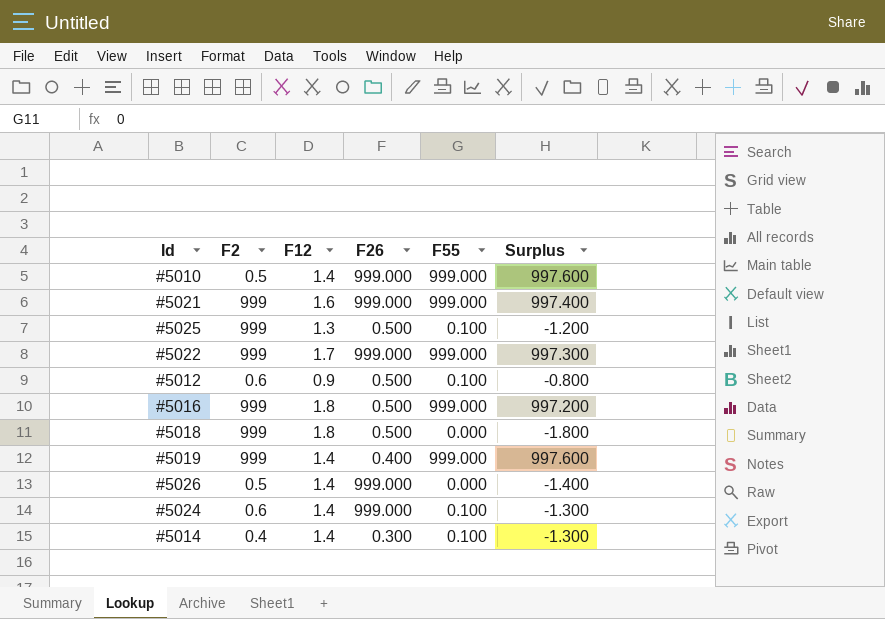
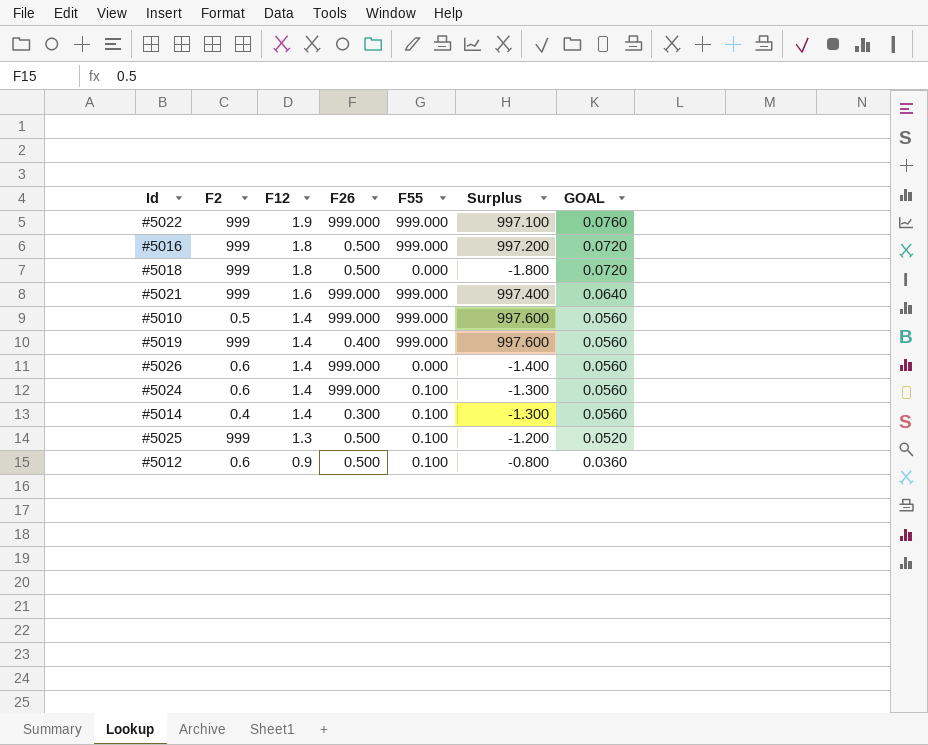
row order: none -> F12 descending
column GOAL | formula: none -> [F12] * 0.04
#5022 | F12: 1.7 -> 1.9
#5022 | Surplus: 997.300 -> 997.100
#5026 | F2: 0.5 -> 0.6

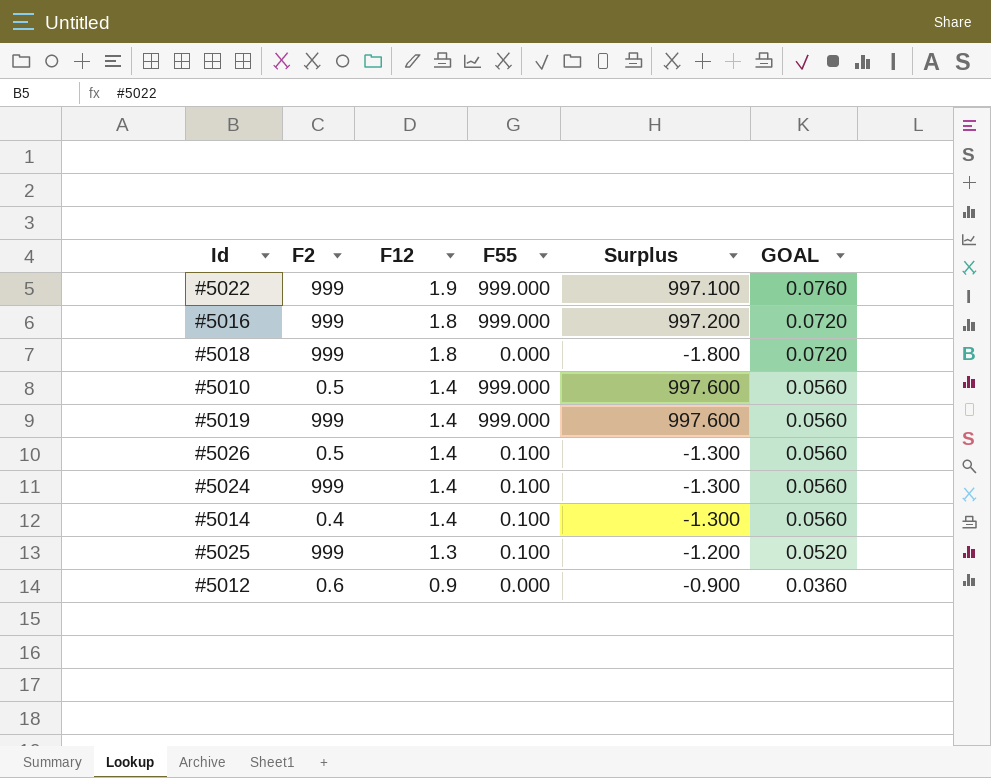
column F26 | position: 4 -> none
row #5021: 999 | 1.6 | 999.000 | 999.000 | 997.400 | 0.0640 -> none
#5026 | F2: 0.6 -> 0.5
#5026 | F55: 0.000 -> 0.100
#5026 | Surplus: -1.400 -> -1.300
#5024 | F2: 0.6 -> 999
#5012 | F55: 0.100 -> 0.000
#5012 | Surplus: -0.800 -> -0.900

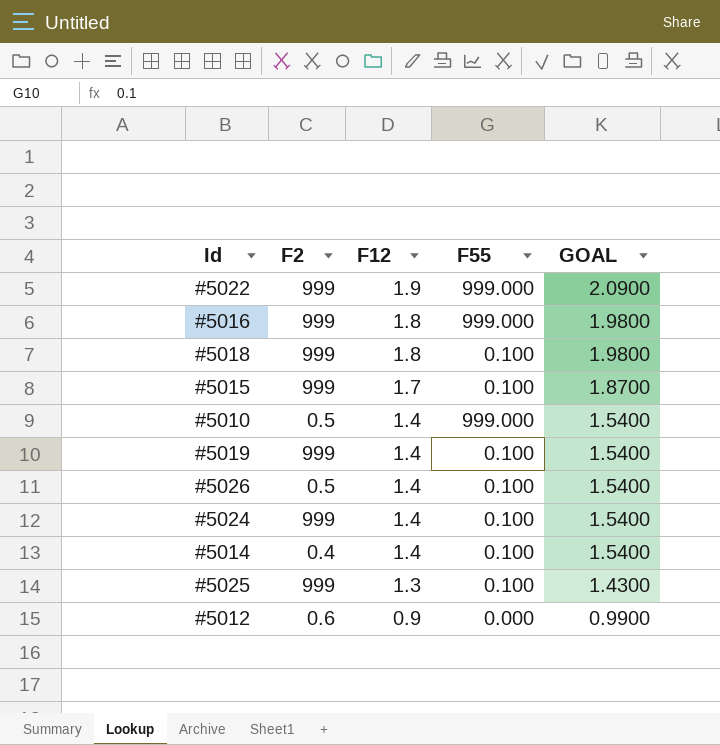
column Surplus | formula: [F55] - [F12] -> none
column GOAL | formula: [F12] * 0.04 -> [F12] * 1.1
#5018 | F55: 0.000 -> 0.100
row #5015: none -> 999 | 1.7 | 0.100 | 1.8700
#5019 | F55: 999.000 -> 0.100

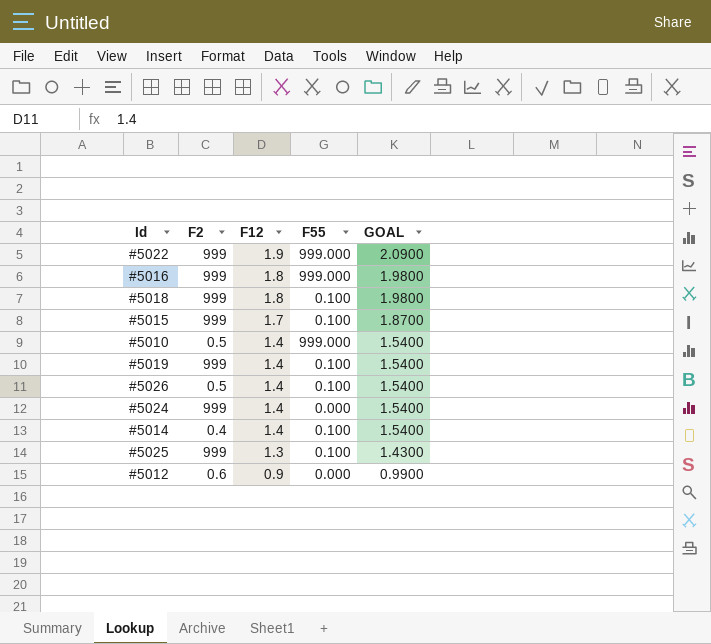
#5024 | F55: 0.100 -> 0.000

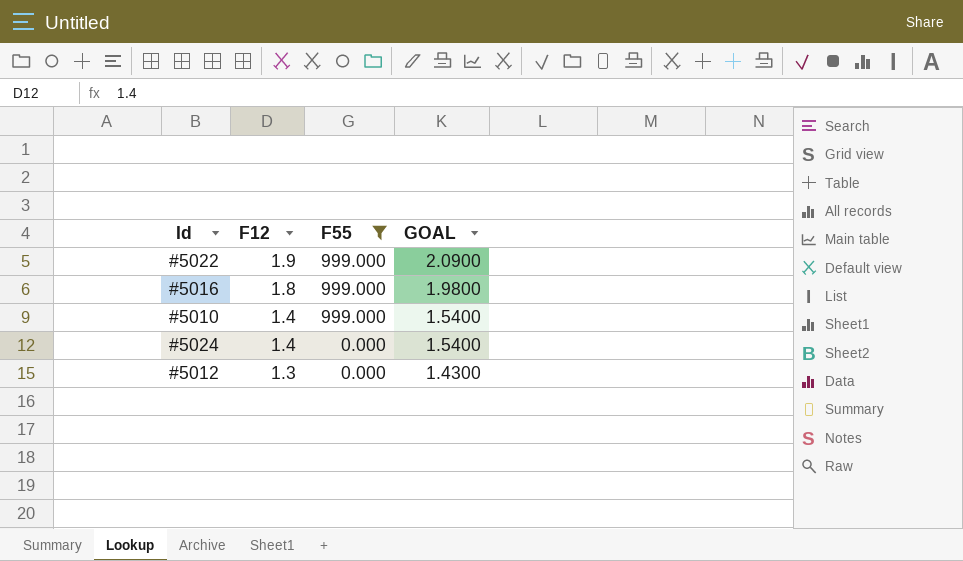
filter: none -> F55 != 0.100
column F2 | position: 2 -> none
#5012 | F12: 0.9 -> 1.3
#5012 | GOAL: 0.9900 -> 1.4300

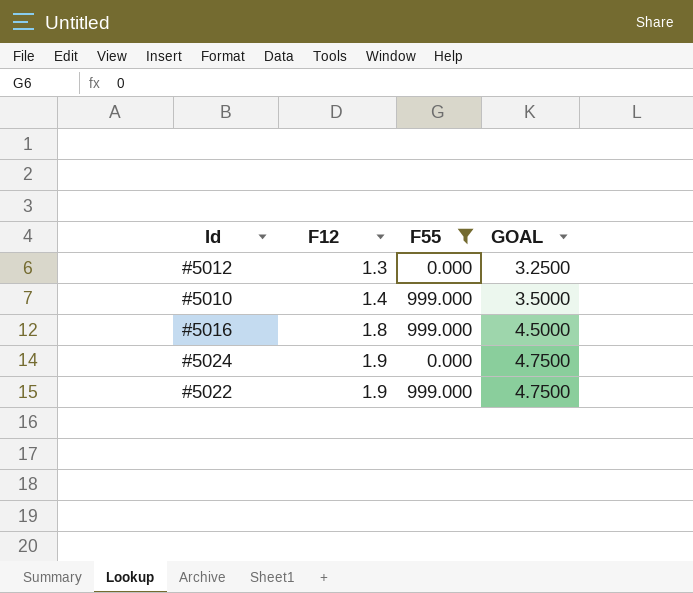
row order: F12 descending -> F12 ascending
column GOAL | formula: [F12] * 1.1 -> [F12] * 2.5
#5024 | F12: 1.4 -> 1.9

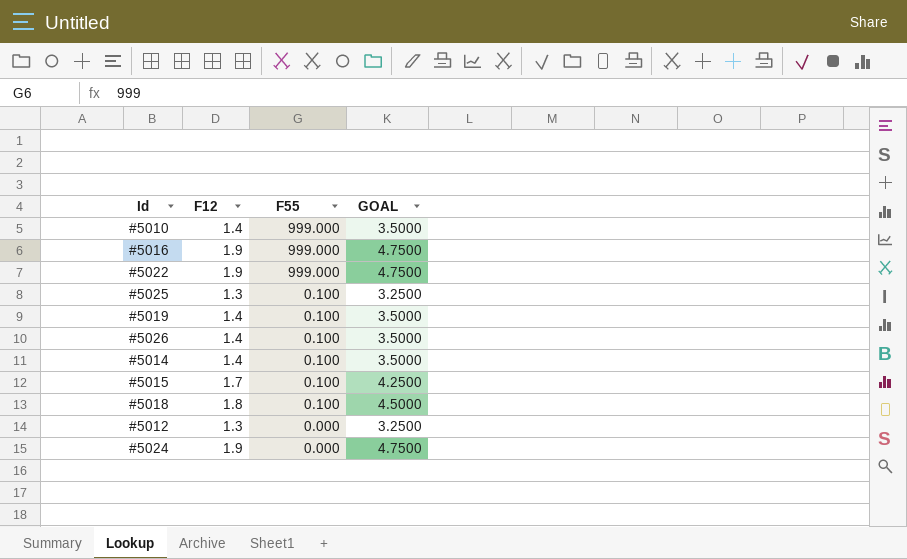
filter: F55 != 0.100 -> none
row order: F12 ascending -> F55 descending
#5016 | F12: 1.8 -> 1.9
#5016 | GOAL: 4.5000 -> 4.7500

